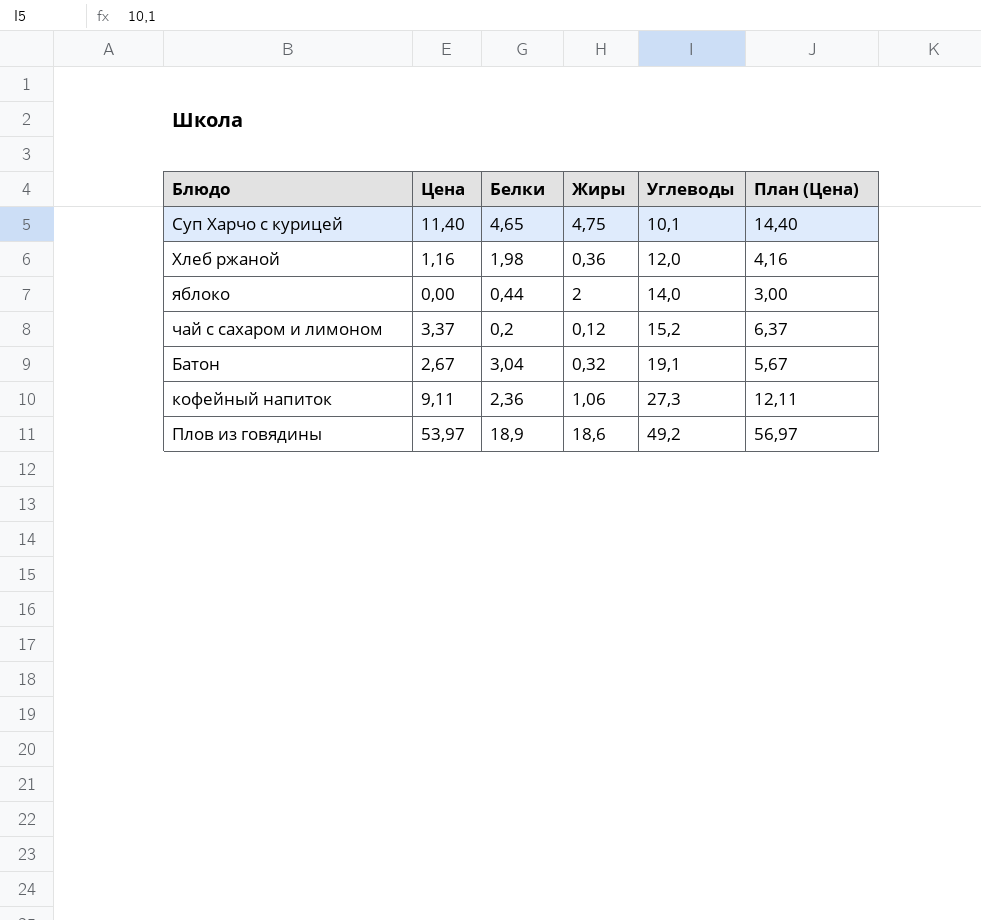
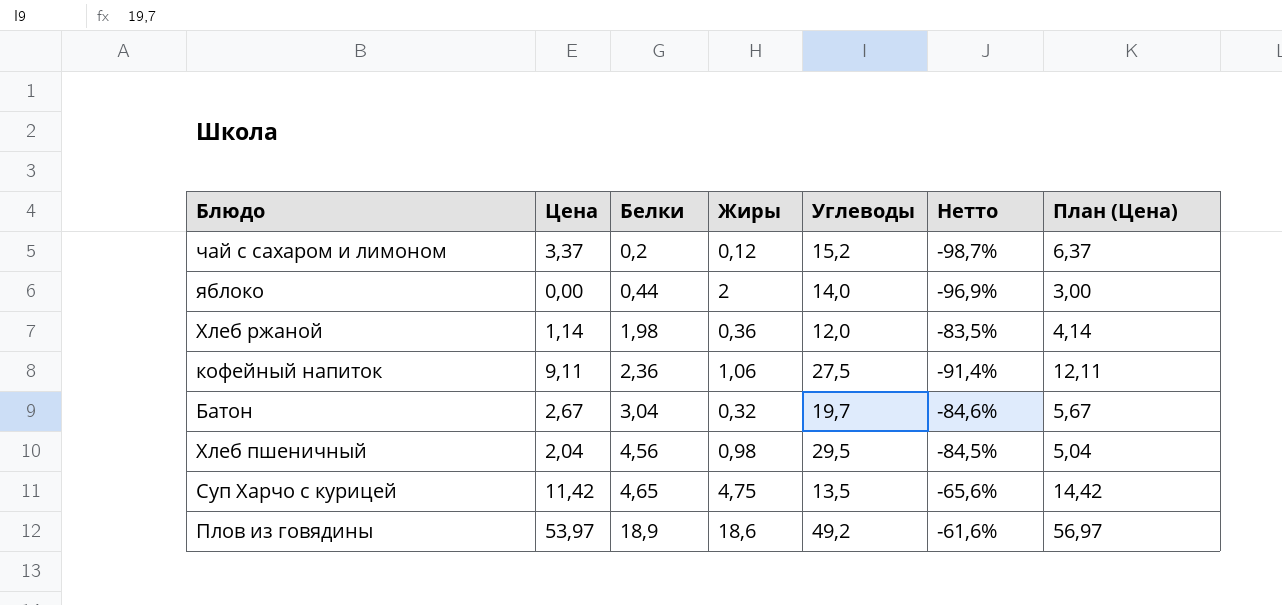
row order: Углеводы ascending -> Белки ascending
column Нетто | formula: none -> ([Белки] - [Углеводы]) / [Углеводы]
Хлеб ржаной | Цена: 1,16 -> 1,14
Хлеб ржаной | План (Цена): 4,16 -> 4,14
кофейный напиток | Углеводы: 27,3 -> 27,5
Батон | Углеводы: 19,1 -> 19,7
row Хлеб пшеничный: none -> 2,04 | 4,56 | 0,98 | 29,5 | -84,5% | 5,04
Суп Харчо с курицей | Цена: 11,40 -> 11,42
Суп Харчо с курицей | Углеводы: 10,1 -> 13,5
Суп Харчо с курицей | План (Цена): 14,40 -> 14,42

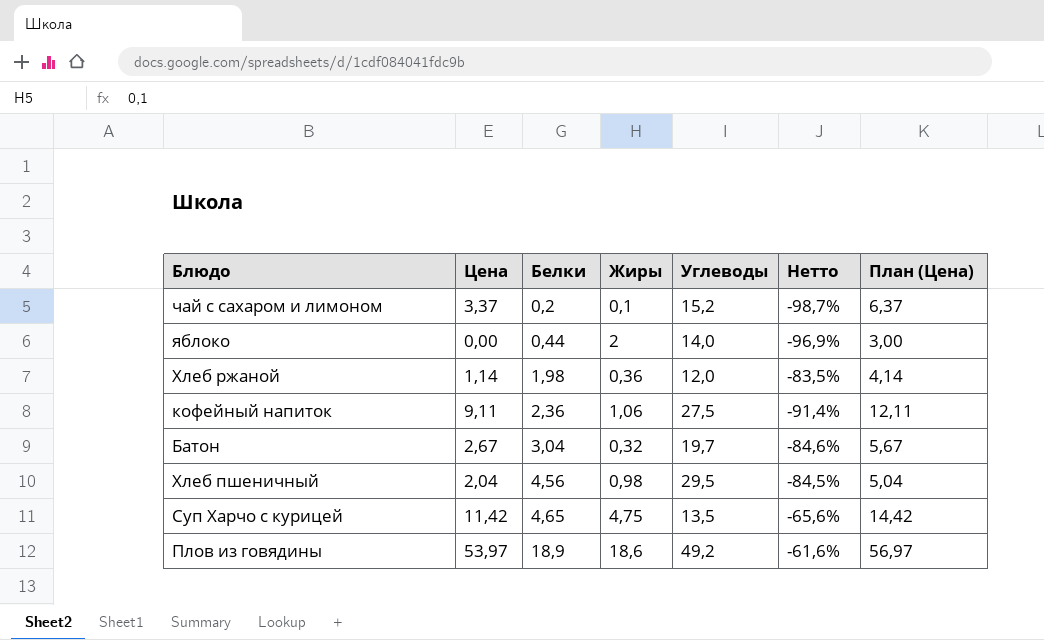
чай с сахаром и лимоном | Жиры: 0,12 -> 0,1

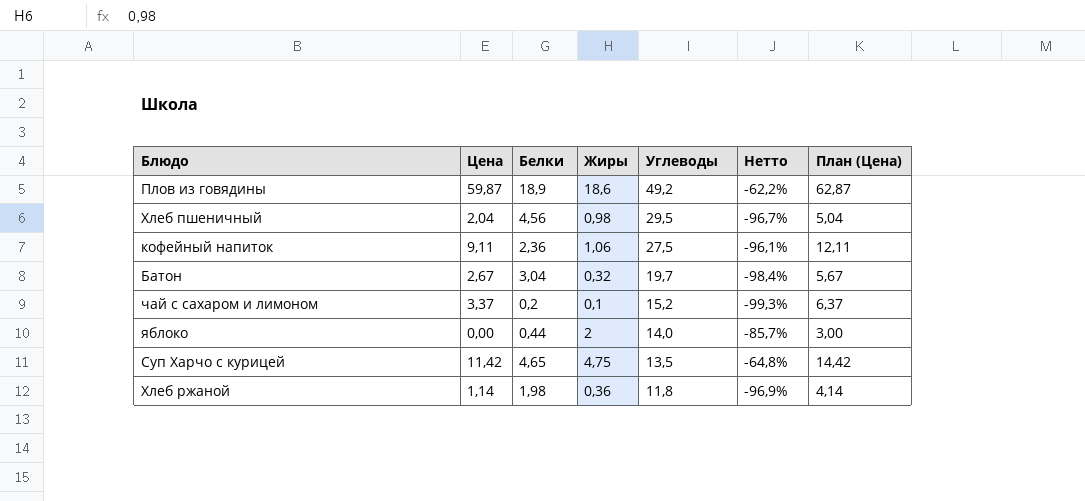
row order: Белки ascending -> Углеводы descending
column Нетто | formula: ([Белки] - [Углеводы]) / [Углеводы] -> ([Жиры] - [Углеводы]) / [Углеводы]
Плов из говядины | Цена: 53,97 -> 59,87
Плов из говядины | План (Цена): 56,97 -> 62,87
Хлеб ржаной | Углеводы: 12,0 -> 11,8

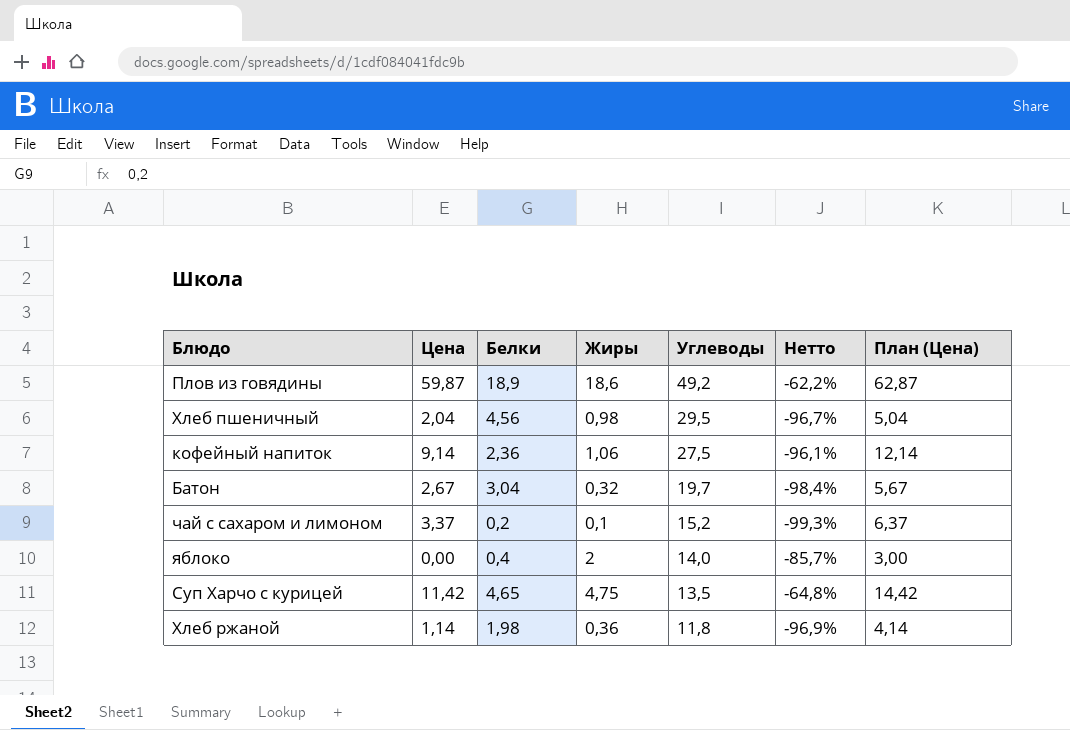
кофейный напиток | Цена: 9,11 -> 9,14
кофейный напиток | План (Цена): 12,11 -> 12,14
яблоко | Белки: 0,44 -> 0,4

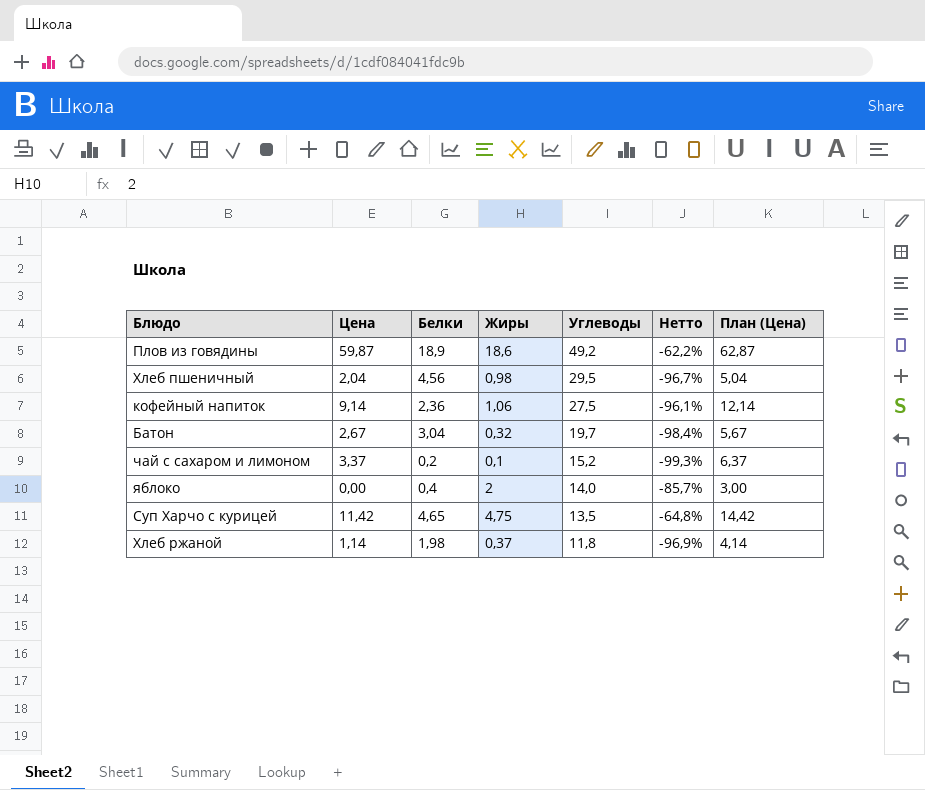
Хлеб ржаной | Жиры: 0,36 -> 0,37

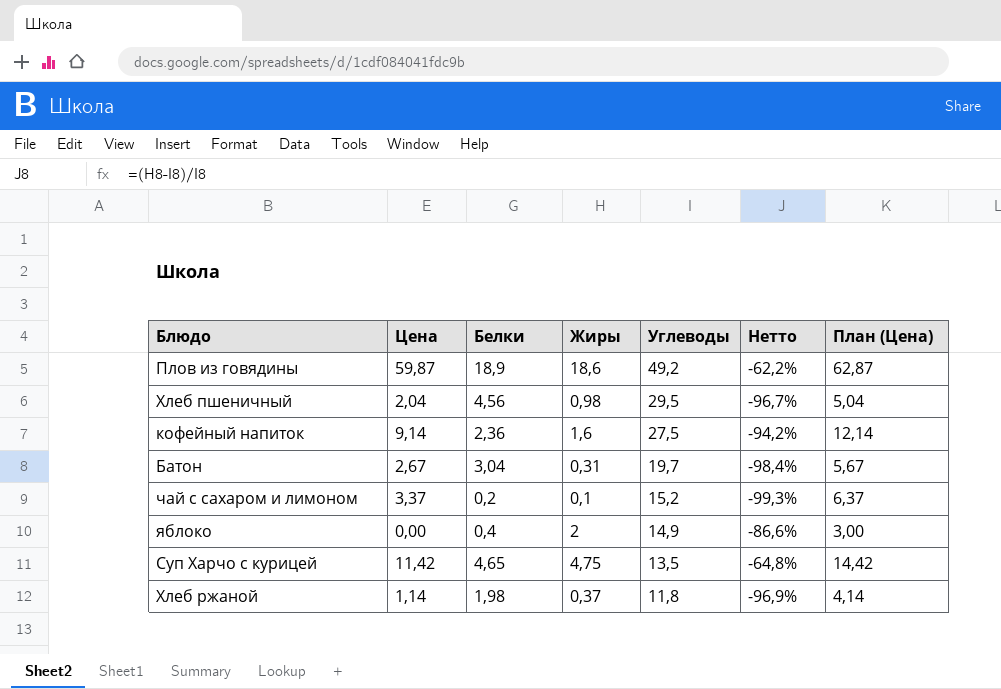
кофейный напиток | Жиры: 1,06 -> 1,6
кофейный напиток | Нетто: -96,1% -> -94,2%
Батон | Жиры: 0,32 -> 0,31
яблоко | Углеводы: 14,0 -> 14,9
яблоко | Нетто: -85,7% -> -86,6%

